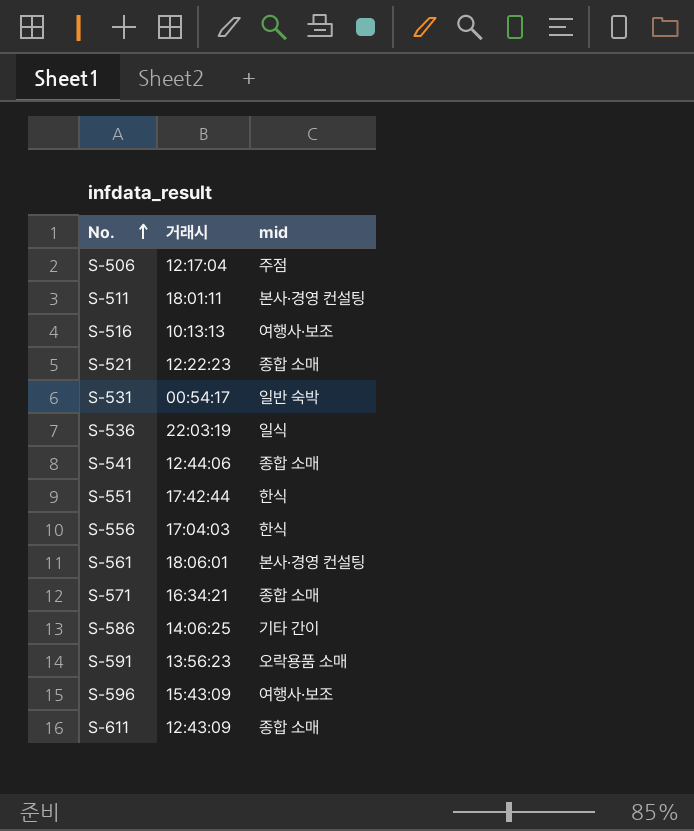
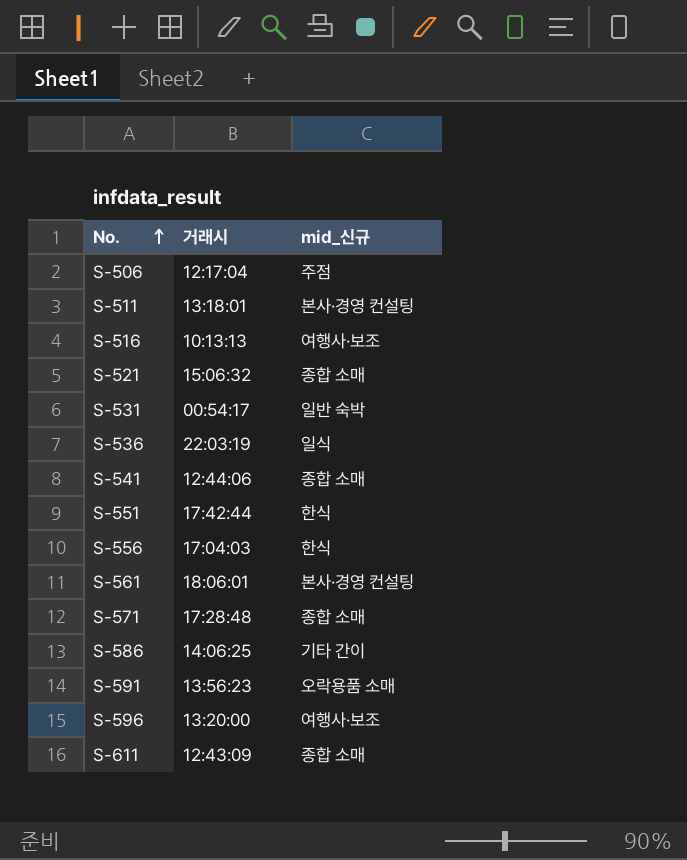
column name: mid -> mid_신규
S-511 | 거래시: 18:01:11 -> 13:18:01
S-521 | 거래시: 12:22:23 -> 15:06:32
S-571 | 거래시: 16:34:21 -> 17:28:48
S-596 | 거래시: 15:43:09 -> 13:20:00

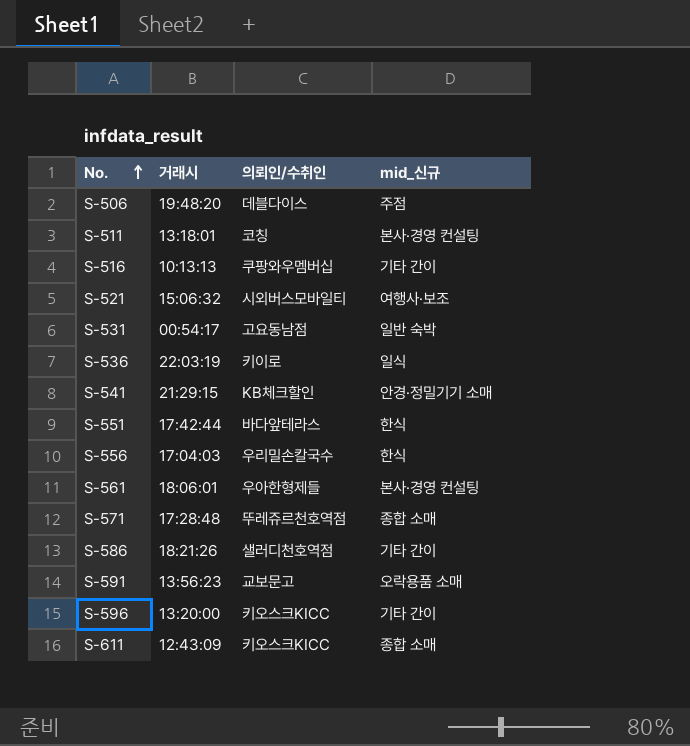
column 의뢰인/수취인 | position: none -> 3
S-506 | 거래시: 12:17:04 -> 19:48:20
S-516 | mid_신규: 여행사·보조 -> 기타 간이
S-521 | mid_신규: 종합 소매 -> 여행사·보조
S-541 | 거래시: 12:44:06 -> 21:29:15
S-541 | mid_신규: 종합 소매 -> 안경·정밀기기 소매
S-586 | 거래시: 14:06:25 -> 18:21:26
S-596 | mid_신규: 여행사·보조 -> 기타 간이

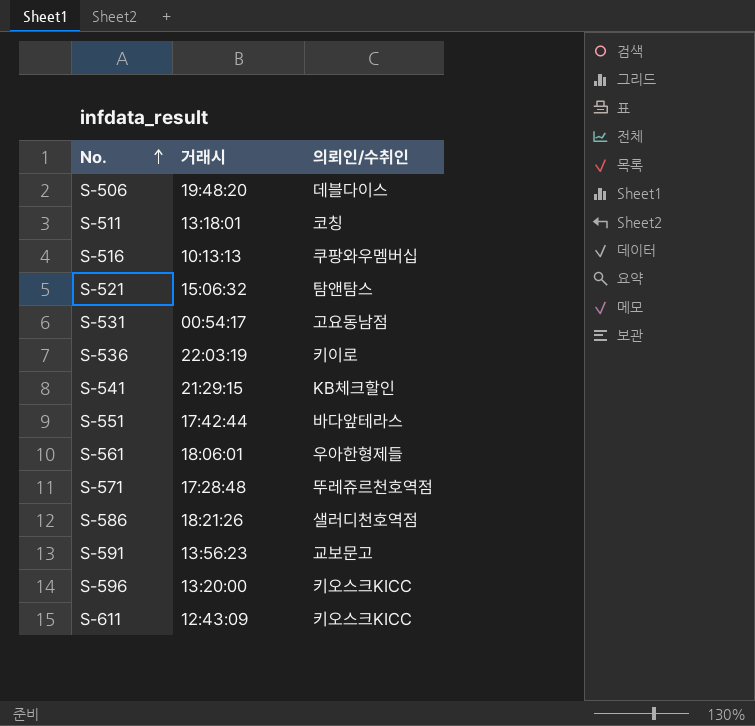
column mid_신규 | position: 4 -> none
row S-556: 17:04:03 | 우리밀손칼국수 | 한식 -> none
S-521 | 의뢰인/수취인: 시외버스모바일티 -> 탐앤탐스

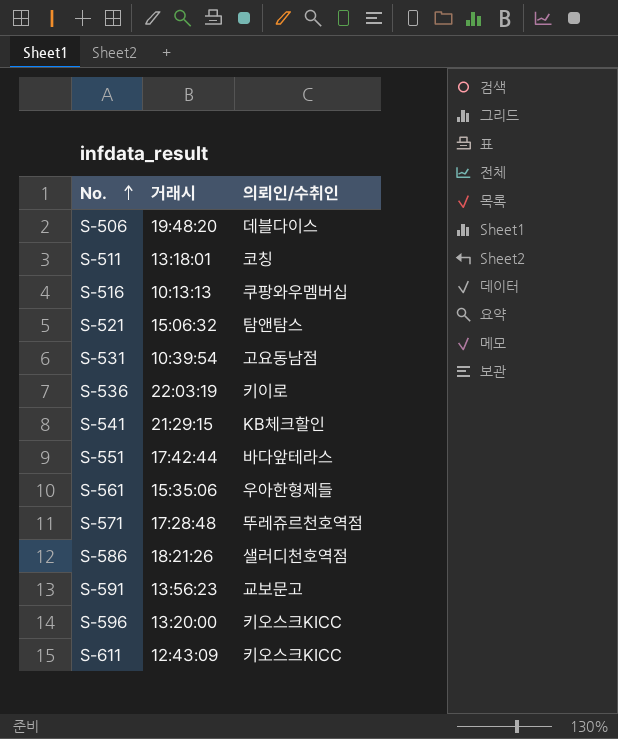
S-531 | 거래시: 00:54:17 -> 10:39:54
S-561 | 거래시: 18:06:01 -> 15:35:06

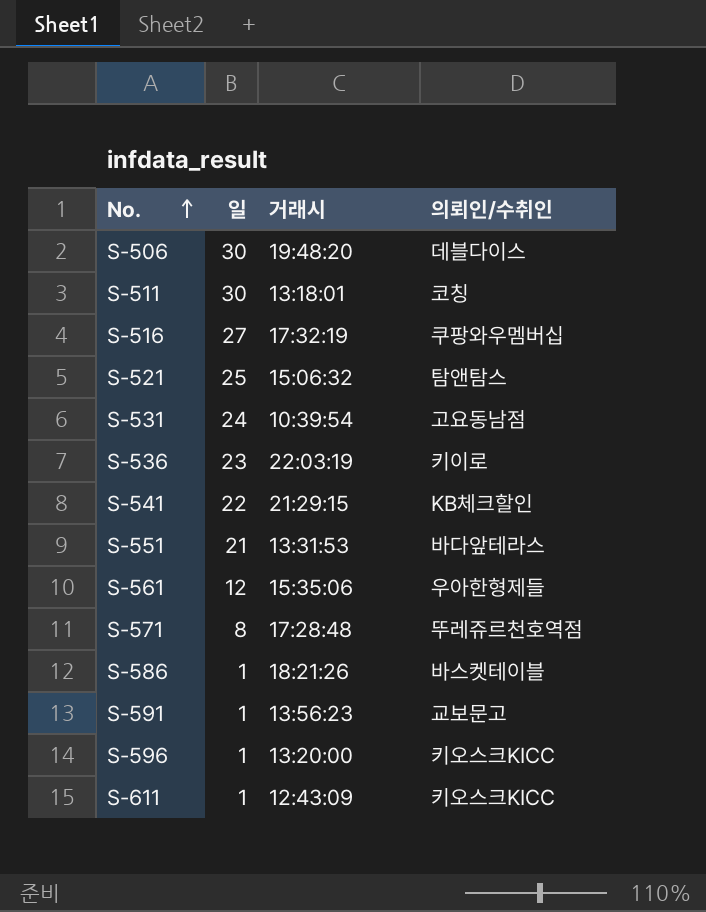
column 일 | position: none -> 2
S-516 | 거래시: 10:13:13 -> 17:32:19
S-551 | 거래시: 17:42:44 -> 13:31:53
S-586 | 의뢰인/수취인: 샐러디천호역점 -> 바스켓테이블

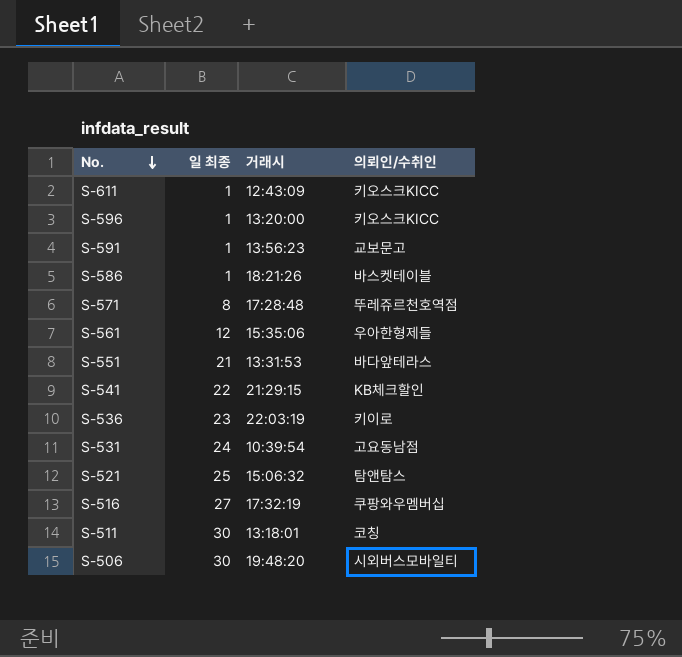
row order: No. ascending -> No. descending
column name: 일 -> 일 최종
S-506 | 의뢰인/수취인: 데블다이스 -> 시외버스모바일티

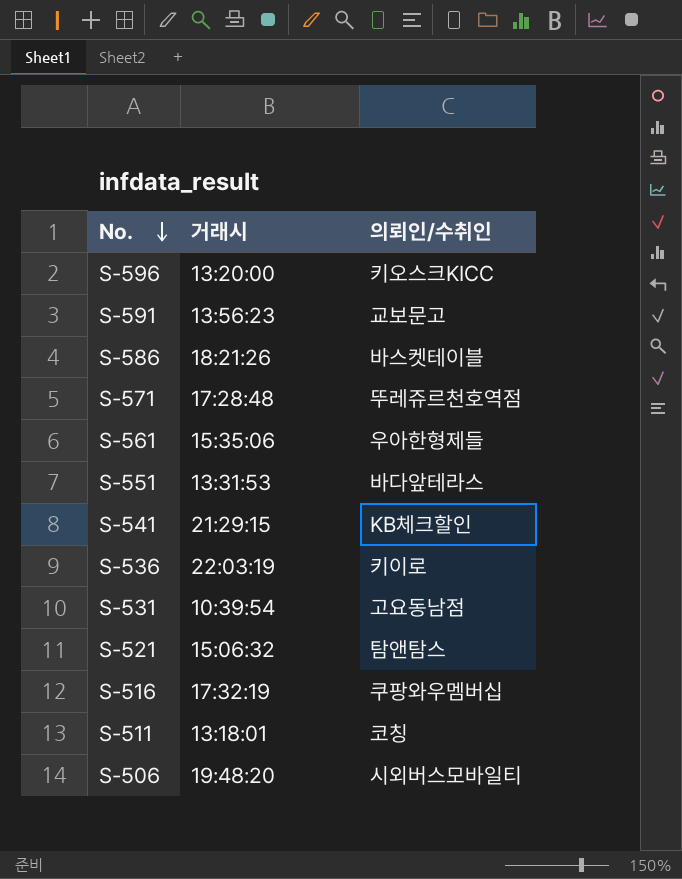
column 일 최종 | position: 2 -> none
row S-611: 1 | 12:43:09 | 키오스크KICC -> none

